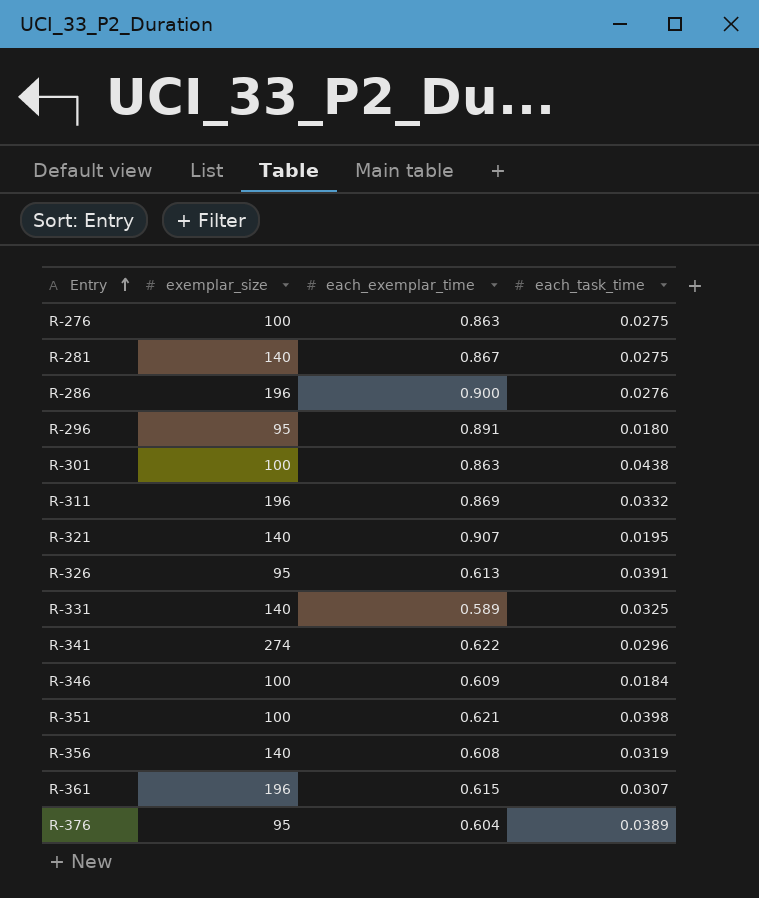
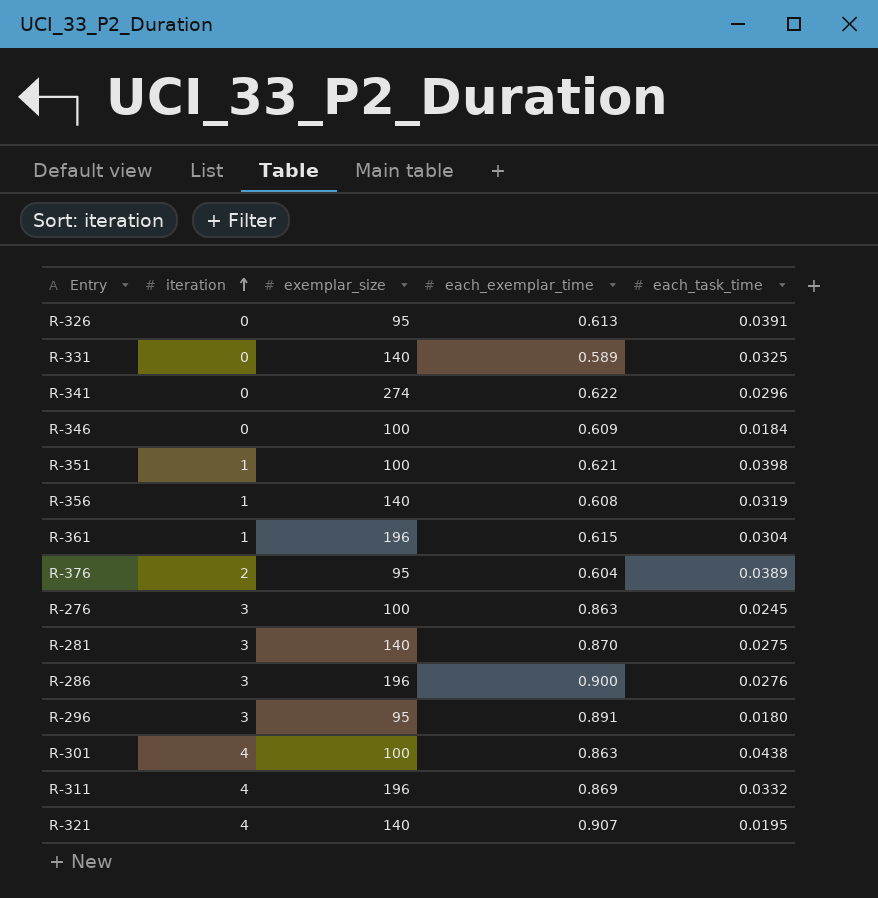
row order: Entry ascending -> iteration ascending
column iteration | position: none -> 2
R-361 | each_task_time: 0.0307 -> 0.0304
R-276 | each_task_time: 0.0275 -> 0.0245
R-281 | each_exemplar_time: 0.867 -> 0.870

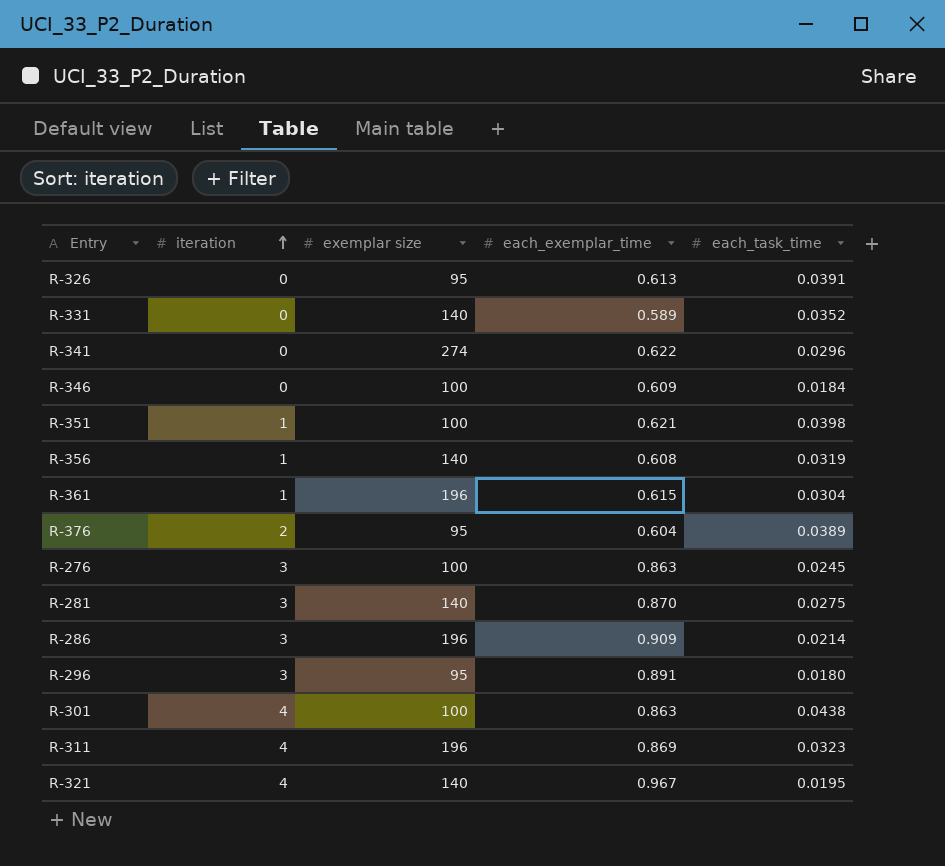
column name: exemplar_size -> exemplar size
R-331 | each_task_time: 0.0325 -> 0.0352
R-286 | each_exemplar_time: 0.900 -> 0.909
R-286 | each_task_time: 0.0276 -> 0.0214
R-311 | each_task_time: 0.0332 -> 0.0323
R-321 | each_exemplar_time: 0.907 -> 0.967

